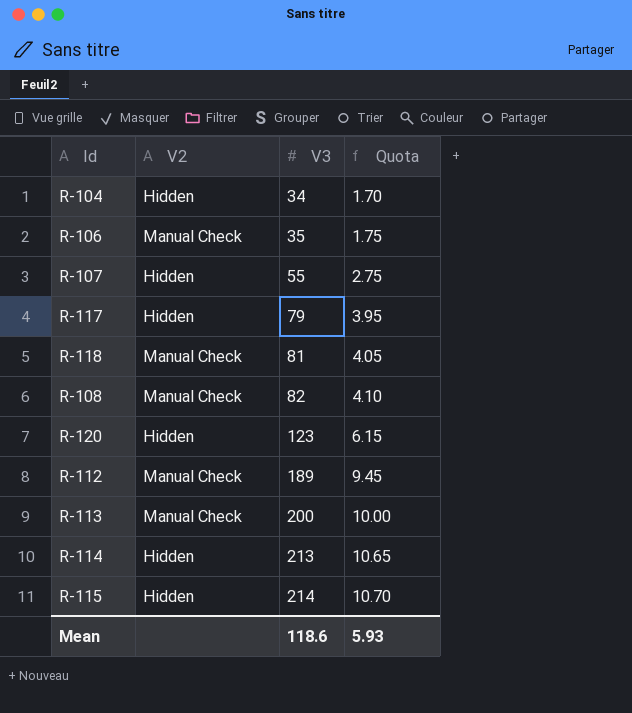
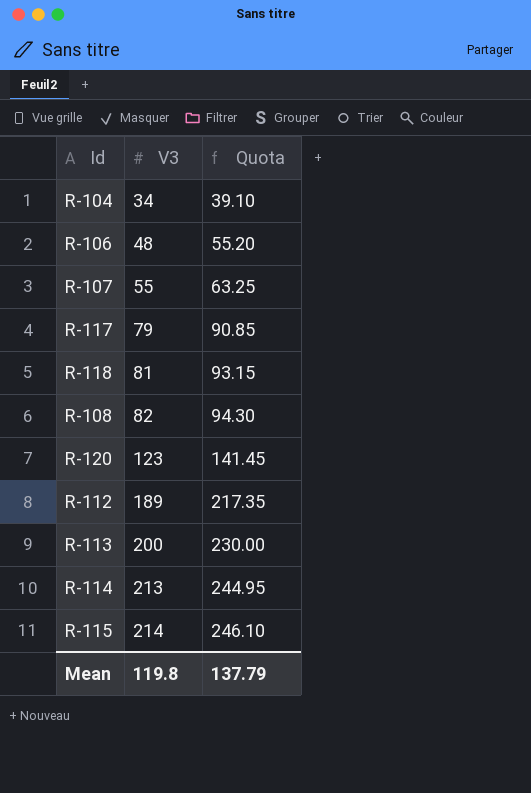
column V2 | position: 2 -> none
column Quota | formula: [V3] * 0.05 -> [V3] * 1.15
R-106 | V3: 35 -> 48
Mean | V3: 118.6 -> 119.8
Mean | Quota: 5.93 -> 137.79

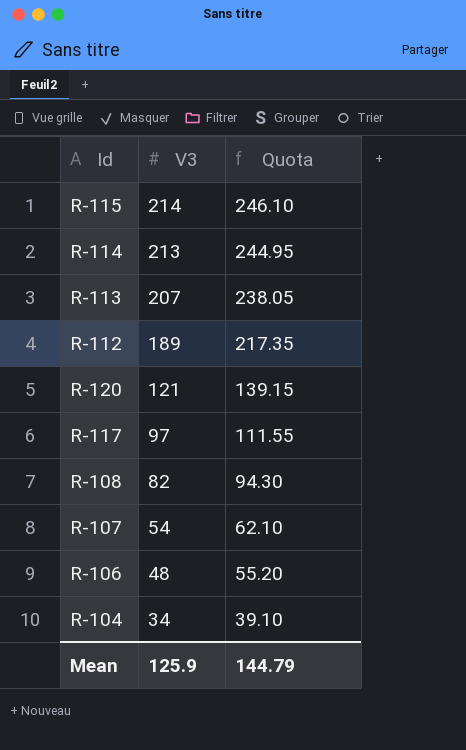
row order: V3 ascending -> V3 descending
row R-118: 81 | 93.15 -> none
R-113 | V3: 200 -> 207
R-113 | Quota: 230.00 -> 238.05
R-120 | V3: 123 -> 121
R-120 | Quota: 141.45 -> 139.15
R-117 | V3: 79 -> 97
R-117 | Quota: 90.85 -> 111.55
R-107 | V3: 55 -> 54
R-107 | Quota: 63.25 -> 62.10
Mean | V3: 119.8 -> 125.9
Mean | Quota: 137.79 -> 144.79

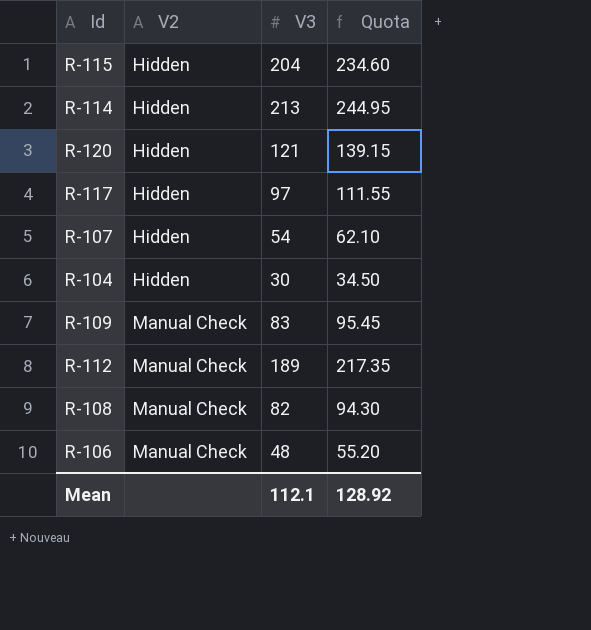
row order: V3 descending -> V2 ascending
column V2 | position: none -> 2
row R-113: 207 | 238.05 -> none
R-115 | V3: 214 -> 204
R-115 | Quota: 246.10 -> 234.60
R-104 | V3: 34 -> 30
R-104 | Quota: 39.10 -> 34.50
row R-109: none -> Manual Check | 83 | 95.45
Mean | V3: 125.9 -> 112.1
Mean | Quota: 144.79 -> 128.92

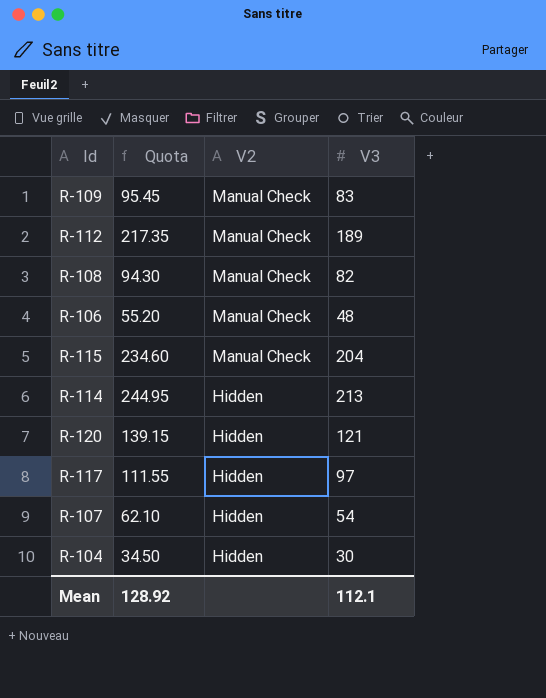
row order: V2 ascending -> V2 descending
column Quota | position: 4 -> 2
R-115 | V2: Hidden -> Manual Check

